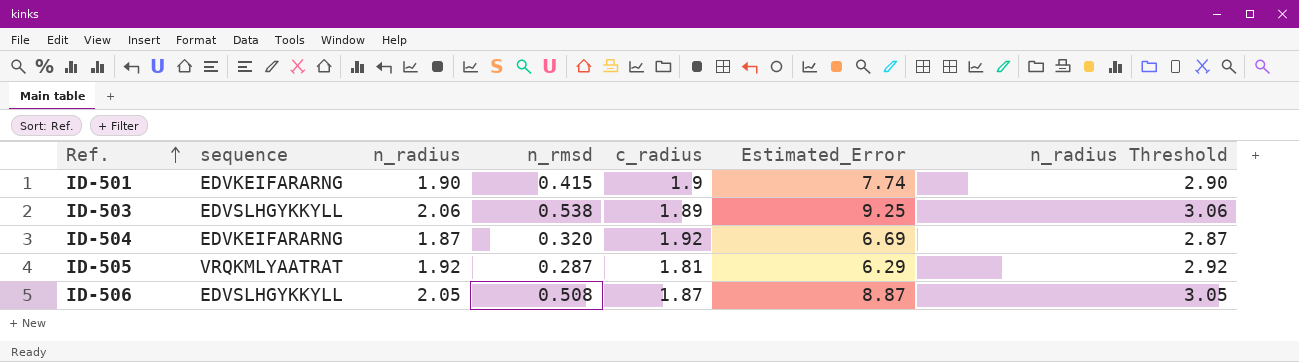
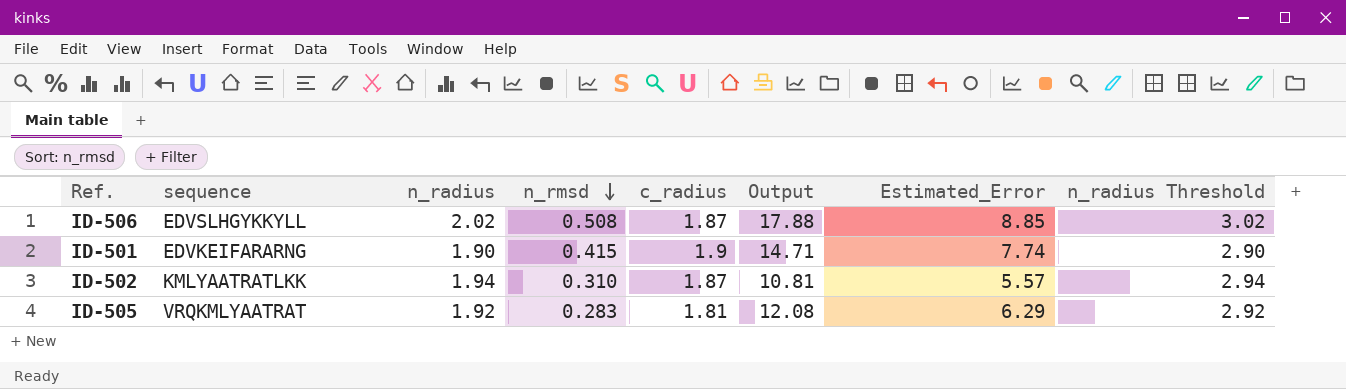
row order: Ref. ascending -> n_rmsd descending
column Output | formula: none -> [n_radius] * [Estimated_Error]
row ID-503: EDVSLHGYKKYLL | 2.06 | 0.538 | 1.89 | 9.25 | 3.06 -> none
row ID-504: EDVKEIFARARNG | 1.87 | 0.320 | 1.92 | 6.69 | 2.87 -> none
ID-506 | n_radius: 2.05 -> 2.02
ID-506 | Estimated_Error: 8.87 -> 8.85
ID-506 | n_radius Threshold: 3.05 -> 3.02
row ID-502: none -> KMLYAATRATLKK | 1.94 | 0.310 | 1.87 | 10.81 | 5.57 | 2.94
ID-505 | n_rmsd: 0.287 -> 0.283

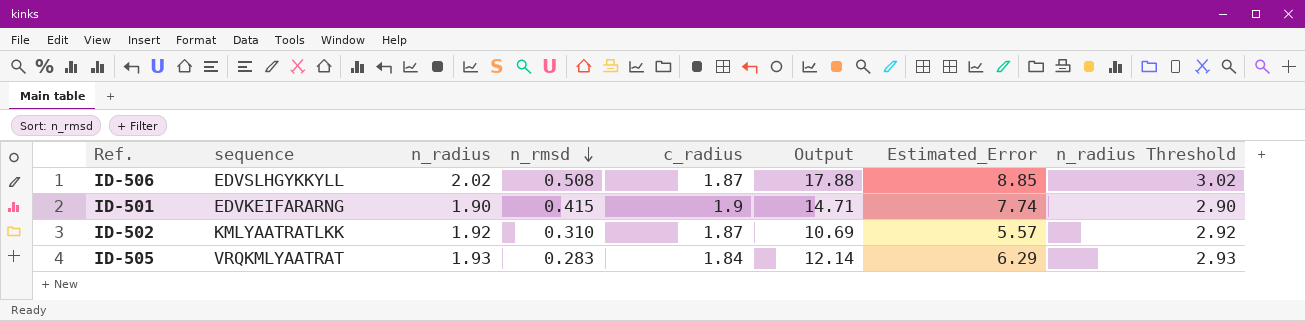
ID-502 | n_radius: 1.94 -> 1.92
ID-502 | Output: 10.81 -> 10.69
ID-502 | n_radius Threshold: 2.94 -> 2.92
ID-505 | n_radius: 1.92 -> 1.93
ID-505 | c_radius: 1.81 -> 1.84
ID-505 | Output: 12.08 -> 12.14
ID-505 | n_radius Threshold: 2.92 -> 2.93

